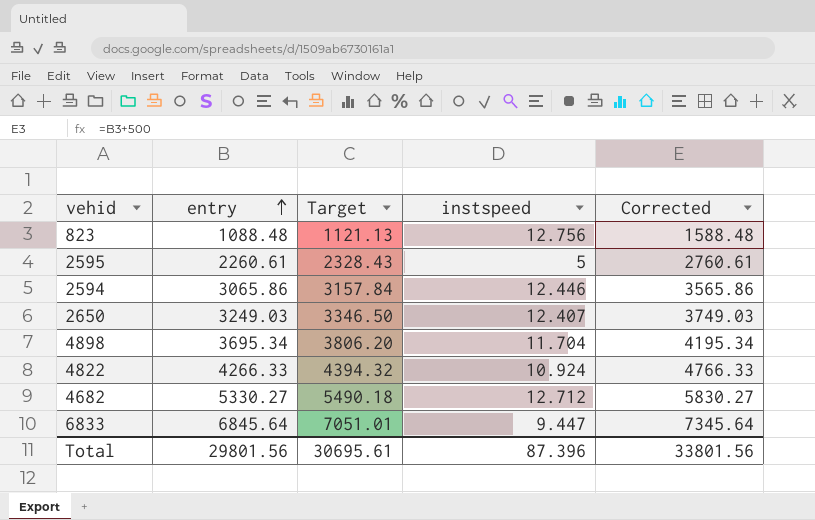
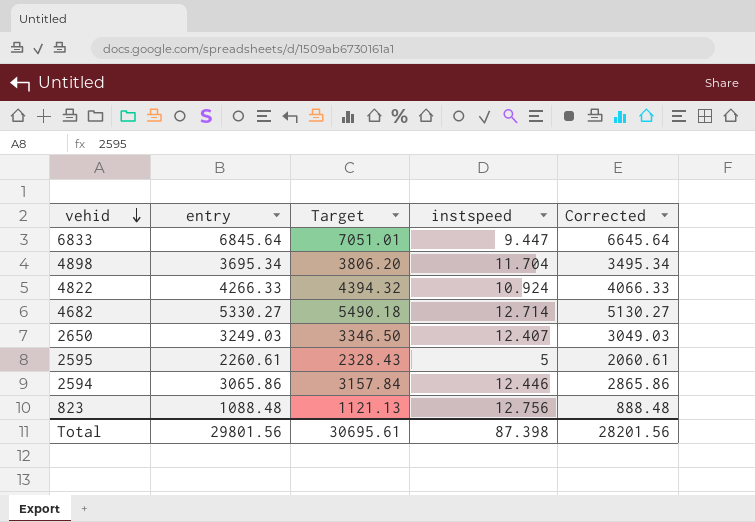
row order: entry ascending -> vehid descending
column Corrected | formula: [entry] + 500 -> [entry] - 200
4682 | instspeed: 12.712 -> 12.714
Total | instspeed: 87.396 -> 87.398
Total | Corrected: 33801.56 -> 28201.56

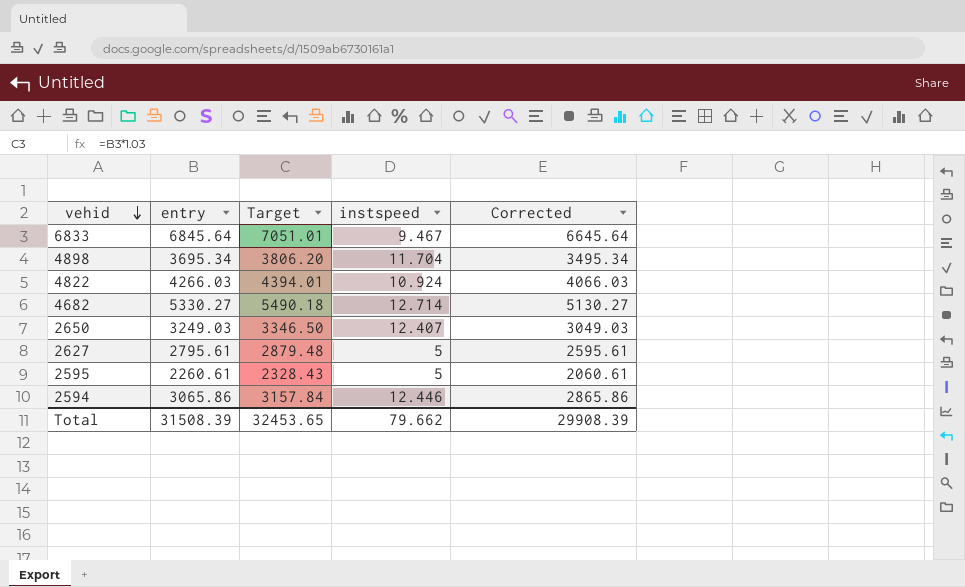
row 823: 1088.48 | 1121.13 | 12.756 | 888.48 -> none
6833 | instspeed: 9.447 -> 9.467
4822 | entry: 4266.33 -> 4266.03
4822 | Target: 4394.32 -> 4394.01
4822 | Corrected: 4066.33 -> 4066.03
row 2627: none -> 2795.61 | 2879.48 | 5 | 2595.61
Total | entry: 29801.56 -> 31508.39
Total | Target: 30695.61 -> 32453.65
Total | instspeed: 87.398 -> 79.662
Total | Corrected: 28201.56 -> 29908.39

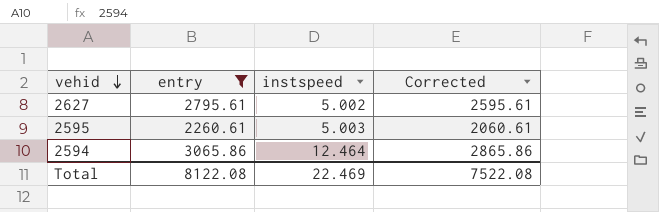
filter: none -> entry <= 3065.86
column Target | formula: [entry] * 1.03 -> none
2627 | instspeed: 5 -> 5.002
2595 | instspeed: 5 -> 5.003
2594 | instspeed: 12.446 -> 12.464
Total | entry: 31508.39 -> 8122.08
Total | instspeed: 79.662 -> 22.469
Total | Corrected: 29908.39 -> 7522.08

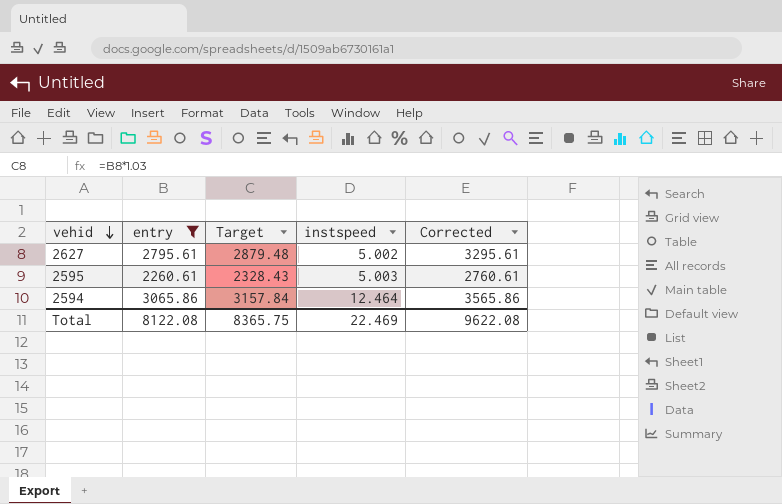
column Target | formula: none -> [entry] * 1.03
column Corrected | formula: [entry] - 200 -> [entry] + 500
Total | Corrected: 7522.08 -> 9622.08

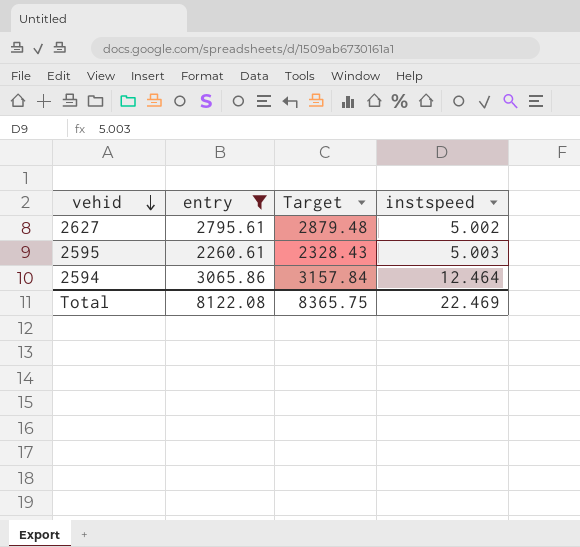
column Corrected | formula: [entry] + 500 -> none

